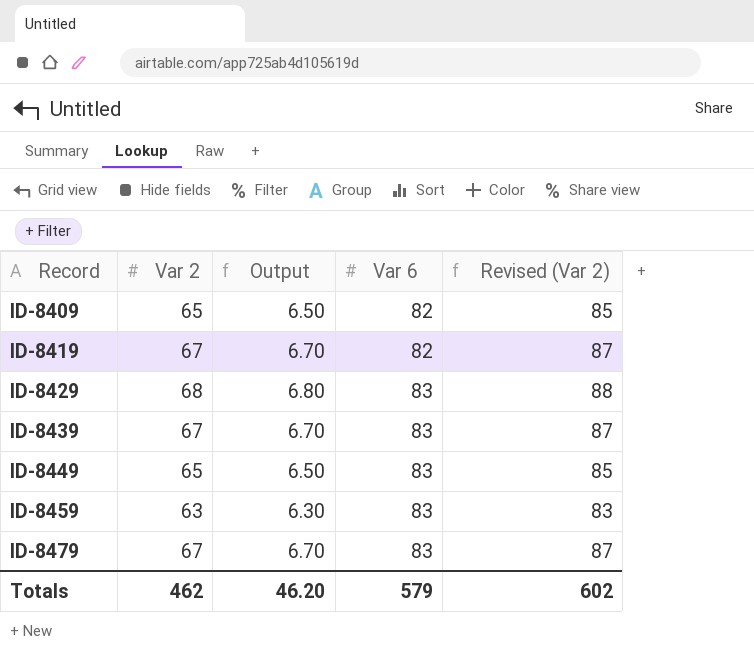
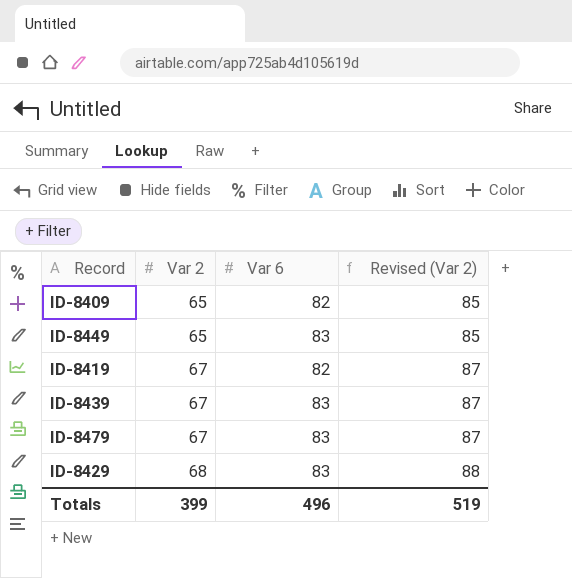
row order: Record ascending -> Var 2 ascending
column Output | formula: [Var 2] * 0.1 -> none
row ID-8459: 63 | 6.30 | 83 | 83 -> none
Totals | Var 2: 462 -> 399
Totals | Var 6: 579 -> 496
Totals | Revised (Var 2): 602 -> 519

